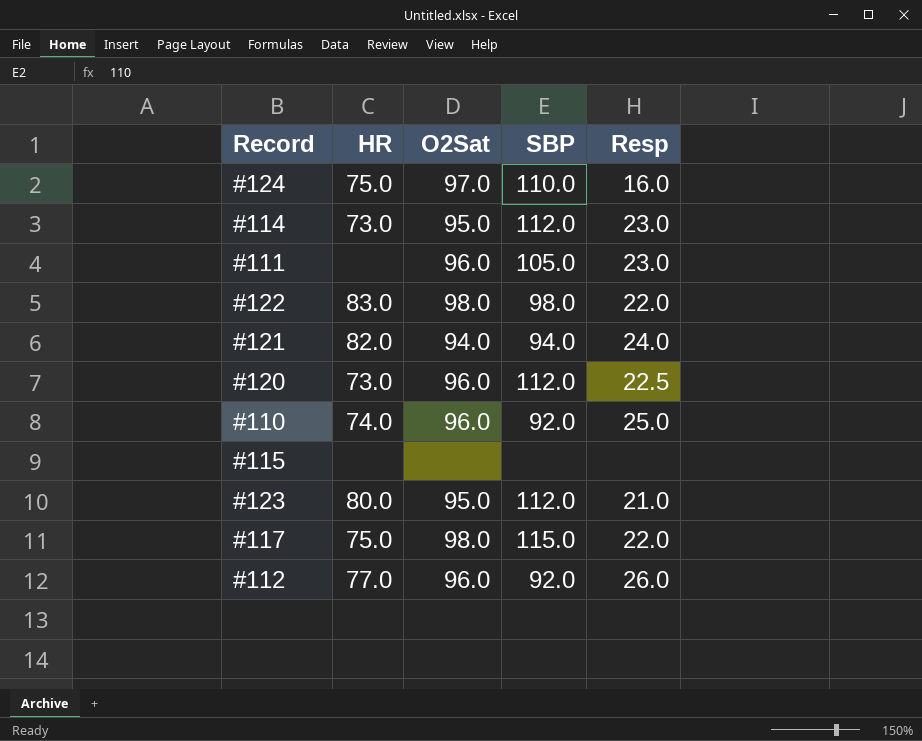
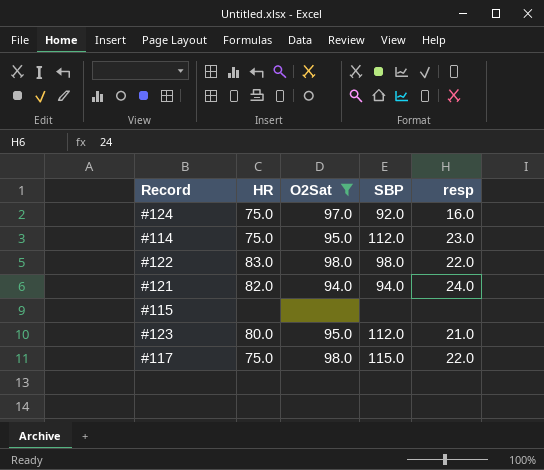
filter: none -> O2Sat != 96.0
column name: Resp -> resp
#124 | SBP: 110.0 -> 92.0
#114 | HR: 73.0 -> 75.0

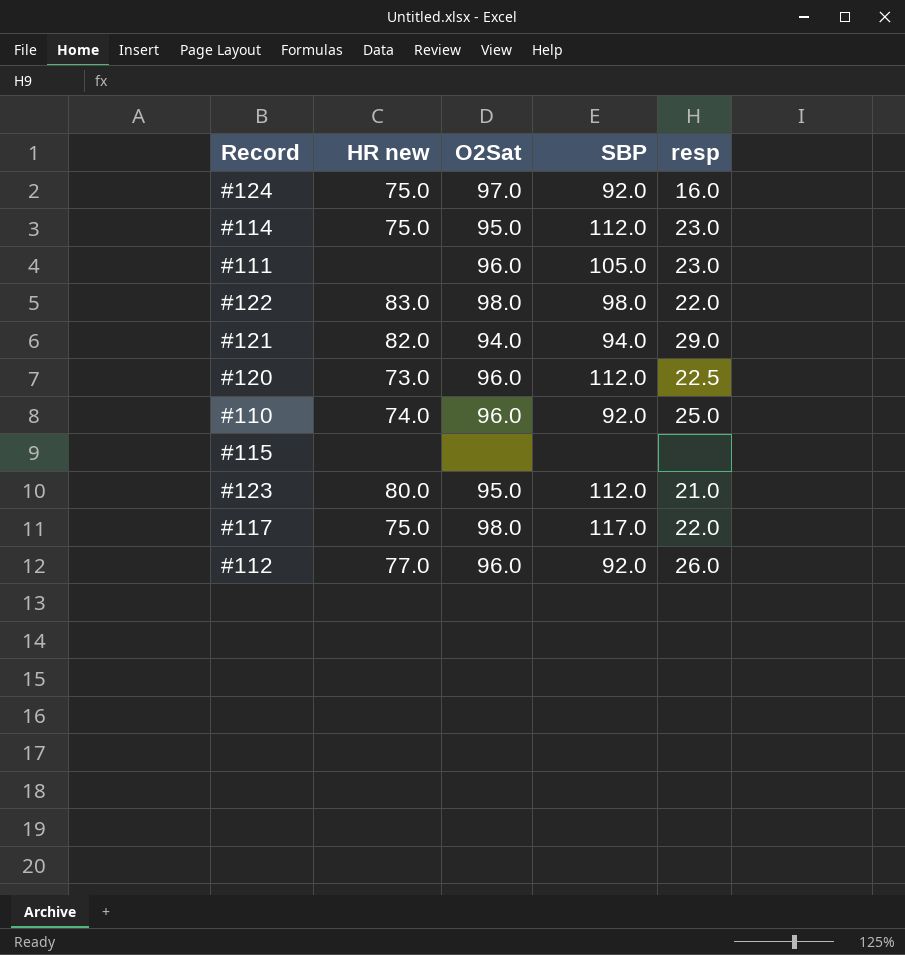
filter: O2Sat != 96.0 -> none
column name: HR -> HR new
#121 | resp: 24.0 -> 29.0
#117 | SBP: 115.0 -> 117.0

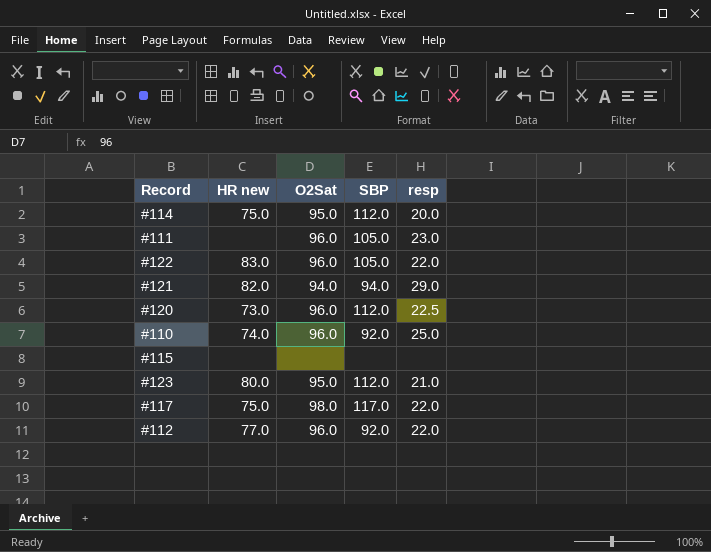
row #124: 75.0 | 97.0 | 92.0 | 16.0 -> none
#114 | resp: 23.0 -> 20.0
#122 | O2Sat: 98.0 -> 96.0
#122 | SBP: 98.0 -> 105.0
#112 | resp: 26.0 -> 22.0

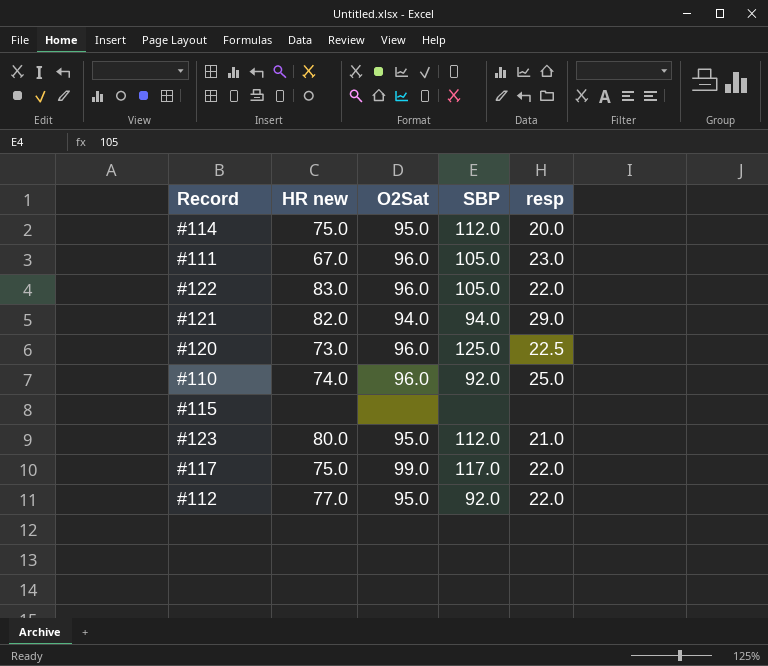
#111 | HR new: none -> 67.0
#120 | SBP: 112.0 -> 125.0
#117 | O2Sat: 98.0 -> 99.0
#112 | O2Sat: 96.0 -> 95.0

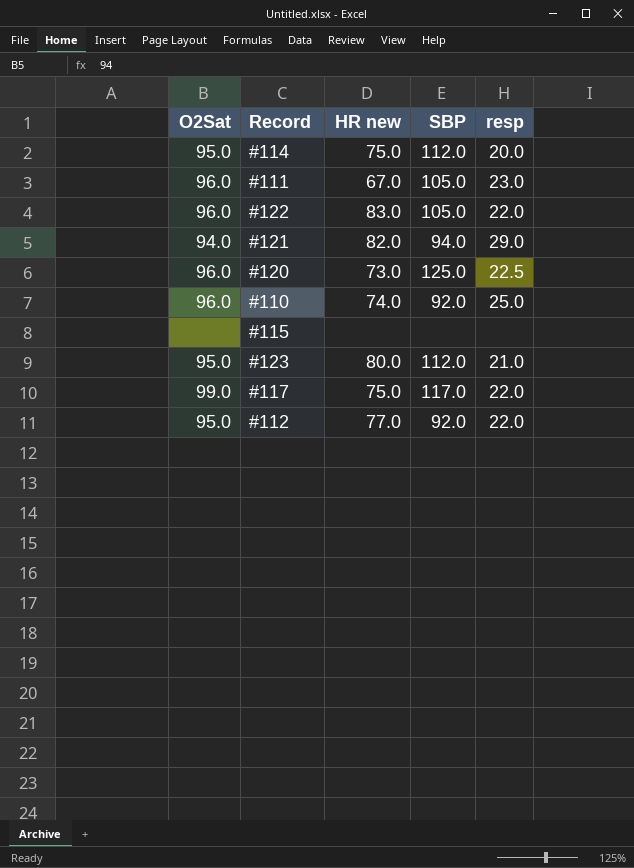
column O2Sat | position: 3 -> 1

